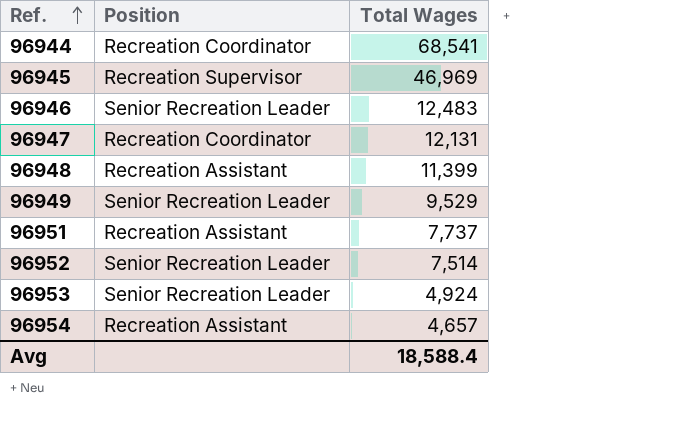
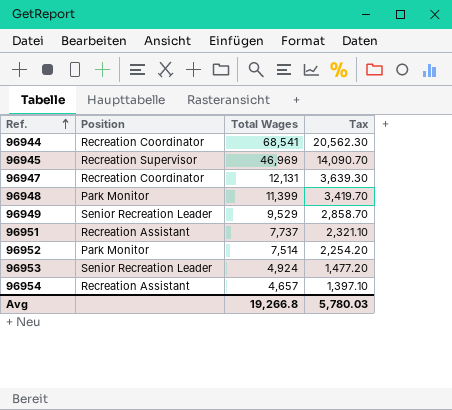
column Tax | formula: none -> [Total Wages] * 0.3
row 96946: Senior Recreation Leader | 12,483 -> none
96948 | Position: Recreation Assistant -> Park Monitor
96952 | Position: Senior Recreation Leader -> Park Monitor
Avg | Total Wages: 18,588.4 -> 19,266.8

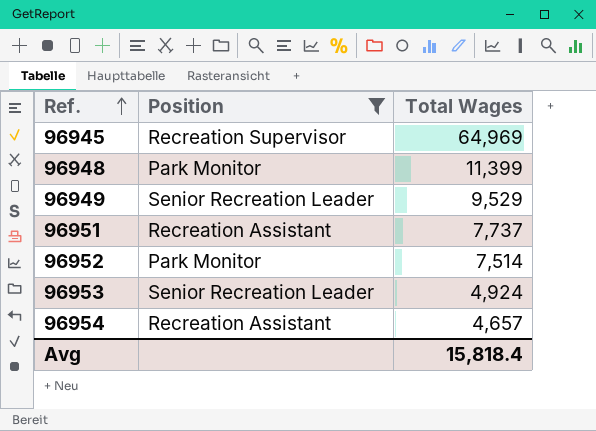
filter: none -> Position != Recreation Coordinator
column Tax | formula: [Total Wages] * 0.3 -> none
96945 | Total Wages: 46,969 -> 64,969
Avg | Total Wages: 19,266.8 -> 15,818.4

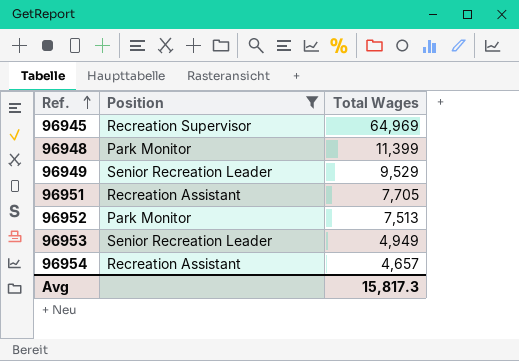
96951 | Total Wages: 7,737 -> 7,705
96952 | Total Wages: 7,514 -> 7,513
96953 | Total Wages: 4,924 -> 4,949
Avg | Total Wages: 15,818.4 -> 15,817.3

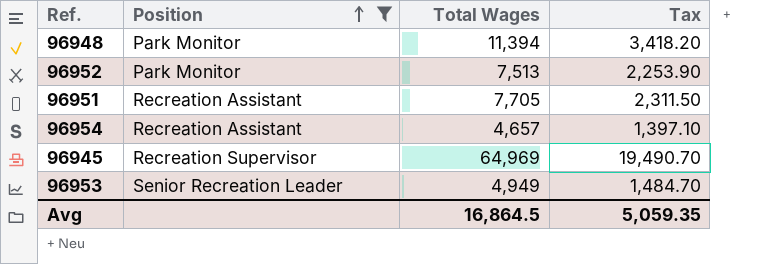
row order: Ref. ascending -> Position ascending
column Tax | formula: none -> [Total Wages] * 0.3
row 96949: Senior Recreation Leader | 9,529 -> none
96948 | Total Wages: 11,399 -> 11,394
Avg | Total Wages: 15,817.3 -> 16,864.5

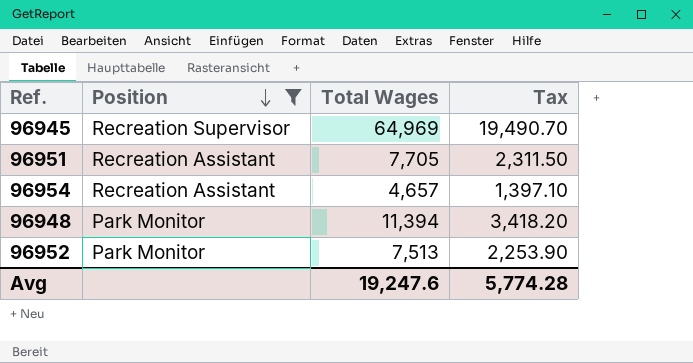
row order: Position ascending -> Position descending
row 96953: Senior Recreation Leader | 4,949 | 1,484.70 -> none
Avg | Total Wages: 16,864.5 -> 19,247.6
Avg | Tax: 5,059.35 -> 5,774.28

